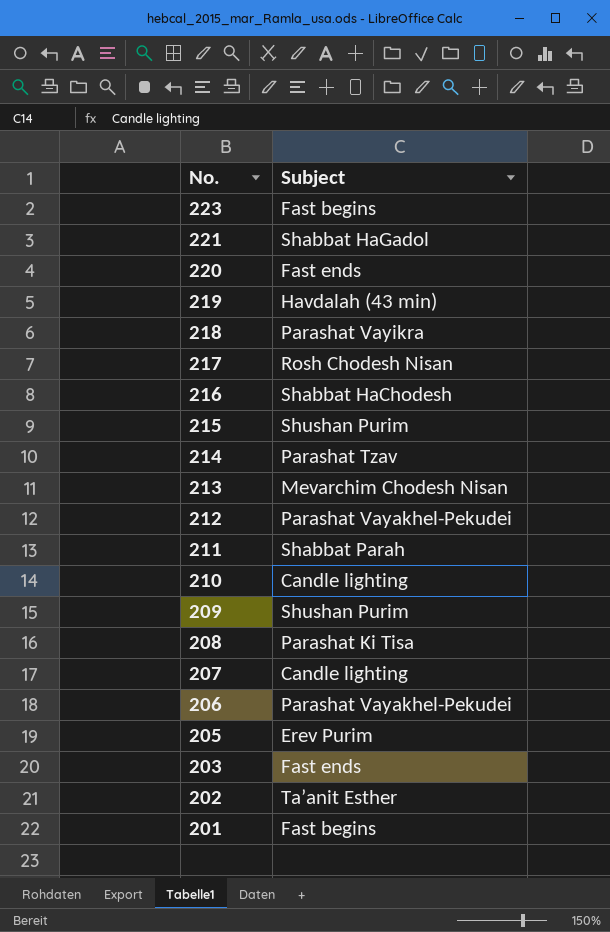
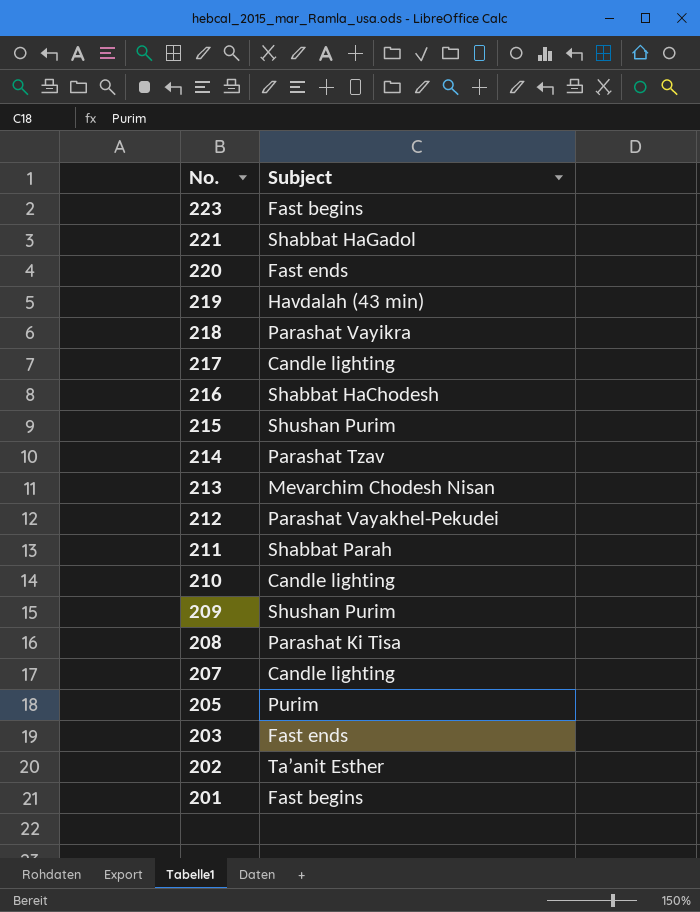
row 206: Parashat Vayakhel-Pekudei -> none
217 | Subject: Rosh Chodesh Nisan -> Candle lighting
205 | Subject: Erev Purim -> Purim

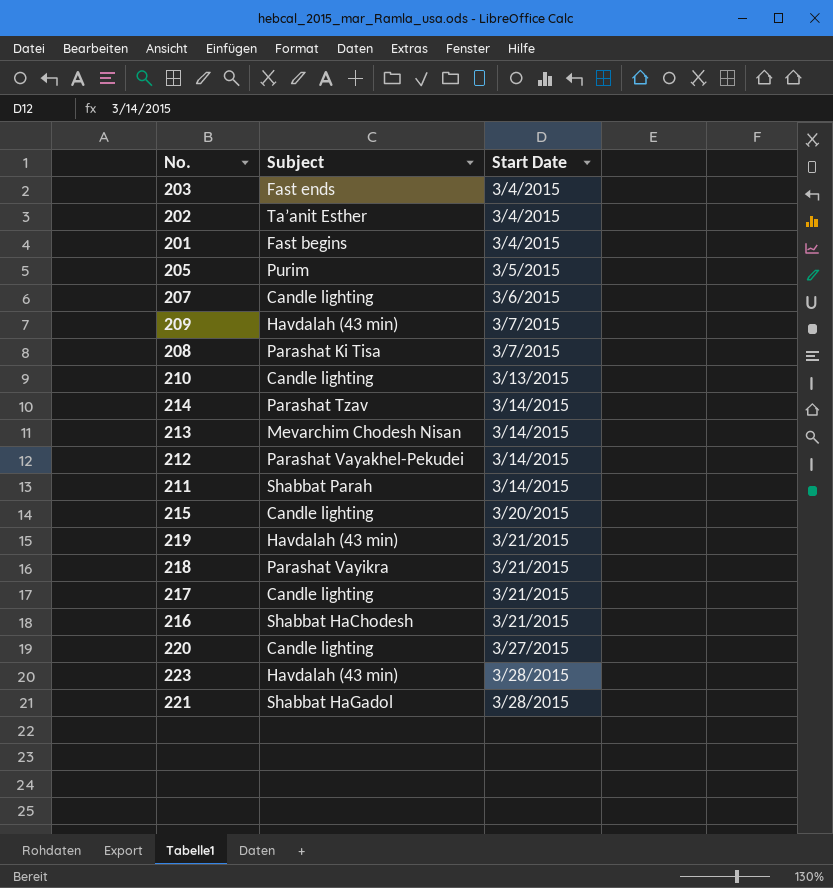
row order: No. descending -> Start Date ascending
column Start Date | position: none -> 3
209 | Subject: Shushan Purim -> Havdalah (43 min)
215 | Subject: Shushan Purim -> Candle lighting
220 | Subject: Fast ends -> Candle lighting
223 | Subject: Fast begins -> Havdalah (43 min)

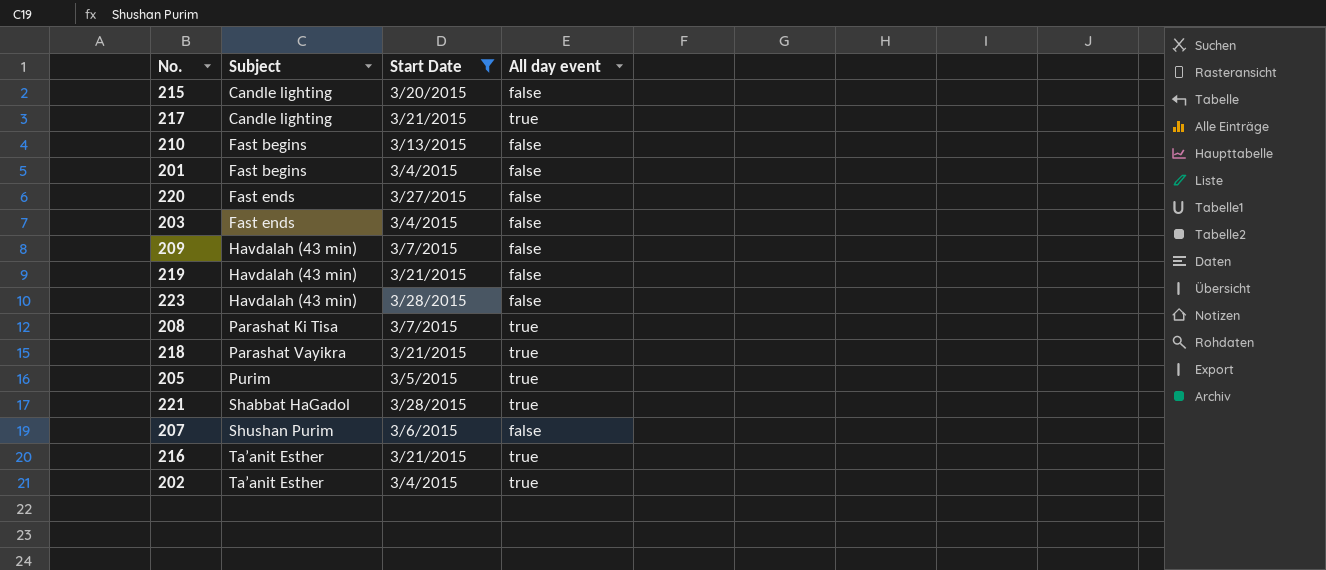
filter: none -> Start Date != 3/14/2015
row order: Start Date ascending -> Subject ascending
column All day event | position: none -> 4
210 | Subject: Candle lighting -> Fast begins
220 | Subject: Candle lighting -> Fast ends
207 | Subject: Candle lighting -> Shushan Purim
216 | Subject: Shabbat HaChodesh -> Ta’anit Esther

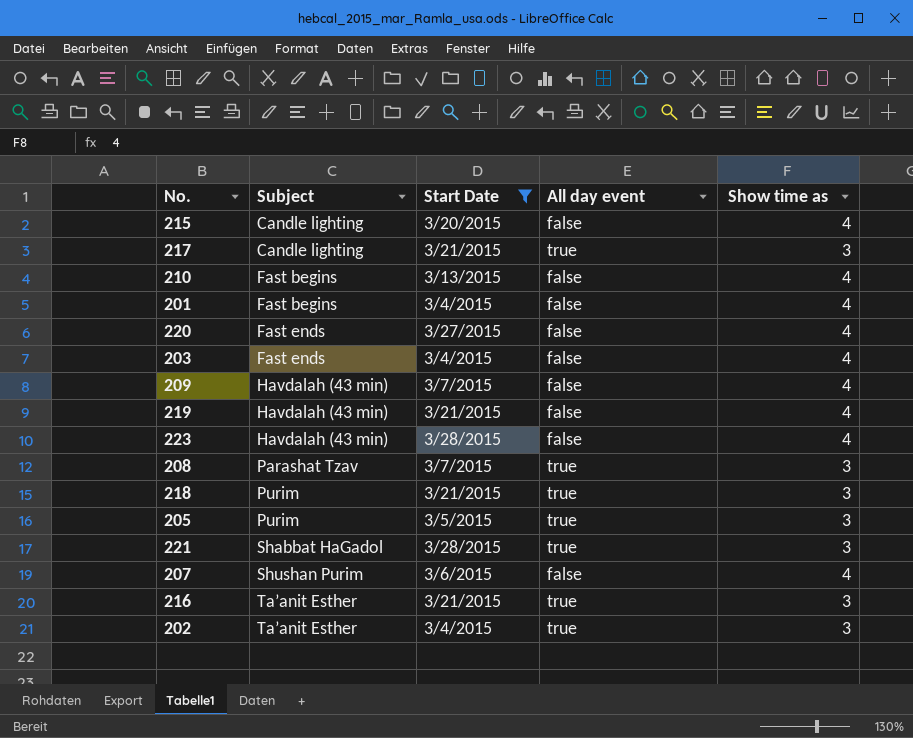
column Show time as | position: none -> 5
208 | Subject: Parashat Ki Tisa -> Parashat Tzav
218 | Subject: Parashat Vayikra -> Purim

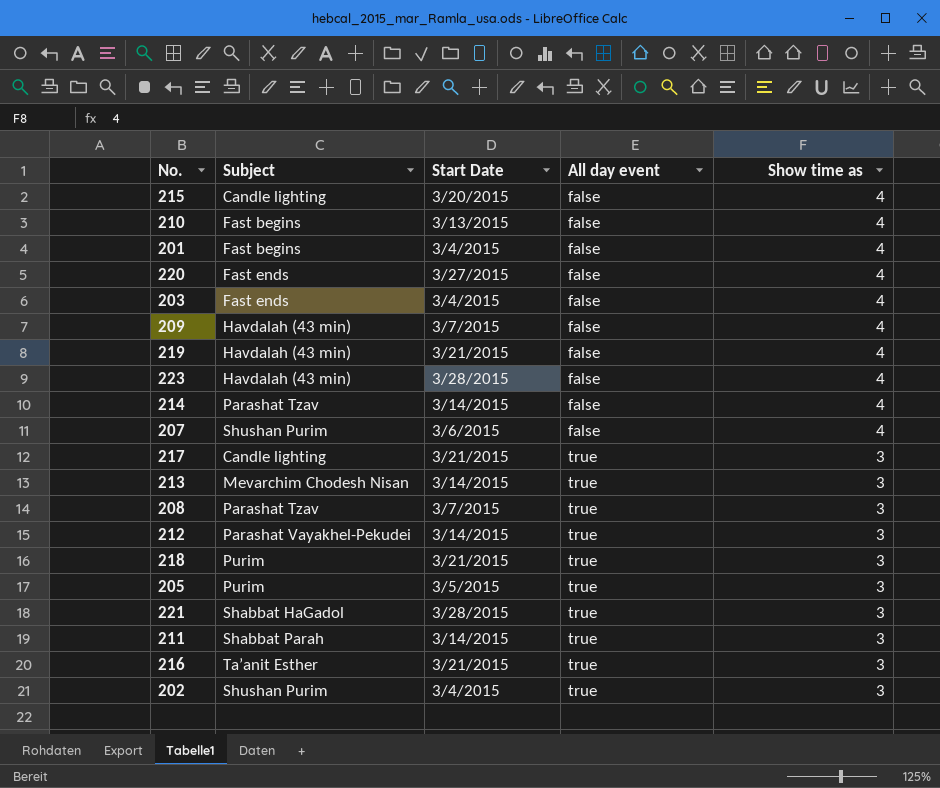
filter: Start Date != 3/14/2015 -> none
row order: Subject ascending -> All day event ascending
202 | Subject: Ta’anit Esther -> Shushan Purim

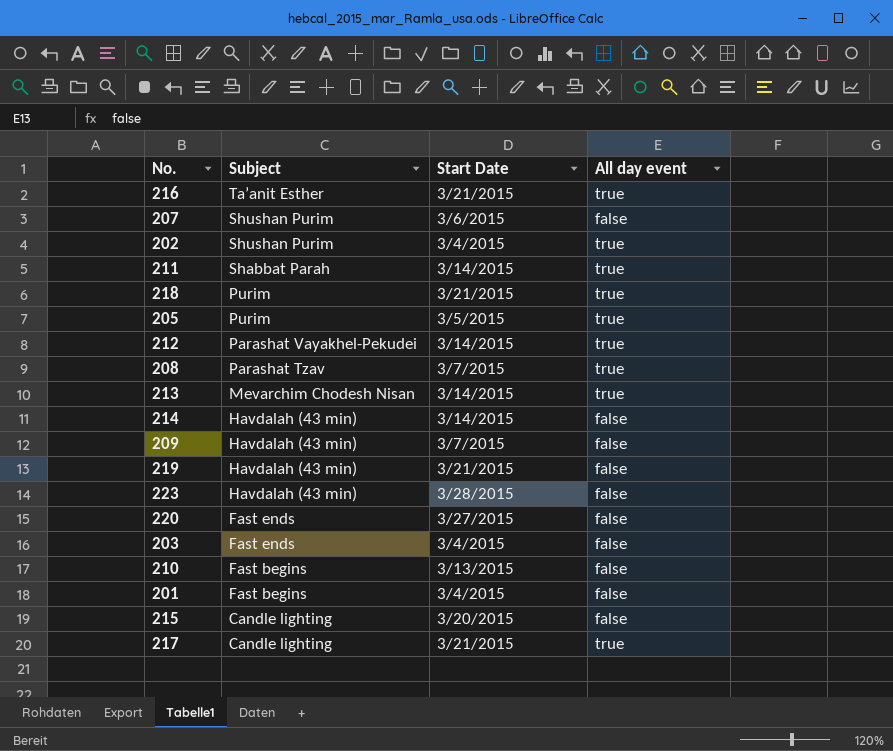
row order: All day event ascending -> Subject descending
column Show time as | position: 5 -> none
row 221: Shabbat HaGadol | 3/28/2015 | true | 3 -> none
214 | Subject: Parashat Tzav -> Havdalah (43 min)

